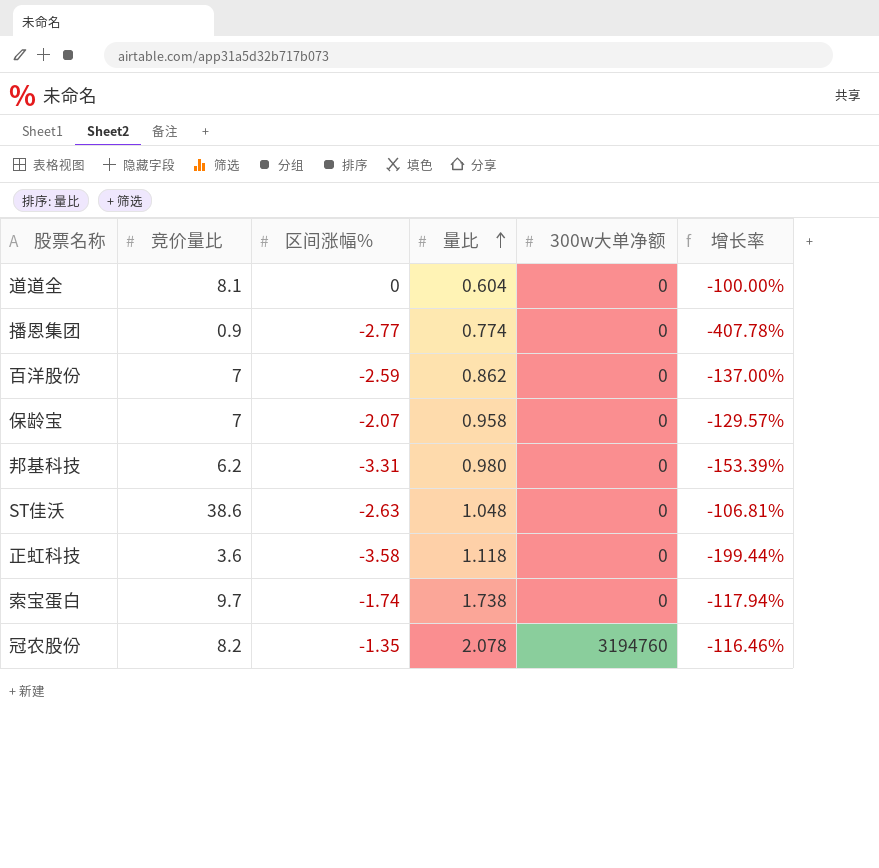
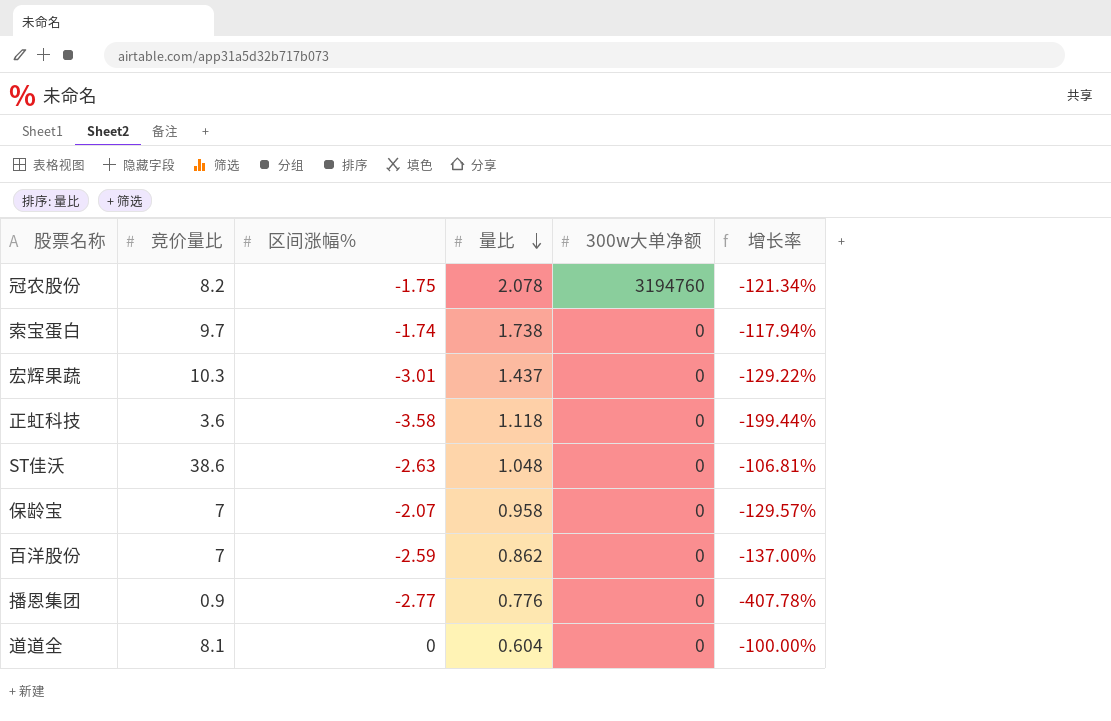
row order: 量比 ascending -> 量比 descending
row 邦基科技: 6.2 | -3.31 | 0.980 | 0 | -153.39% -> none
冠农股份 | 区间涨幅%: -1.35 -> -1.75
冠农股份 | 增长率: -116.46% -> -121.34%
row 宏辉果蔬: none -> 10.3 | -3.01 | 1.437 | 0 | -129.22%
播恩集团 | 量比: 0.774 -> 0.776

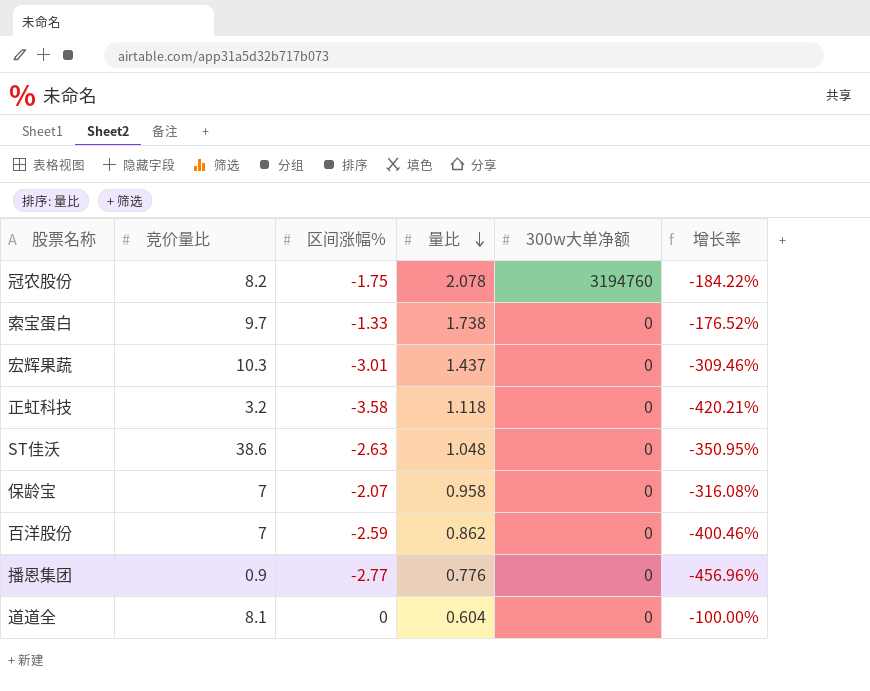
column 增长率 | formula: ([区间涨幅%] - [竞价量比]) / [竞价量比] -> ([区间涨幅%] - [量比]) / [量比]
索宝蛋白 | 区间涨幅%: -1.74 -> -1.33
正虹科技 | 竞价量比: 3.6 -> 3.2

